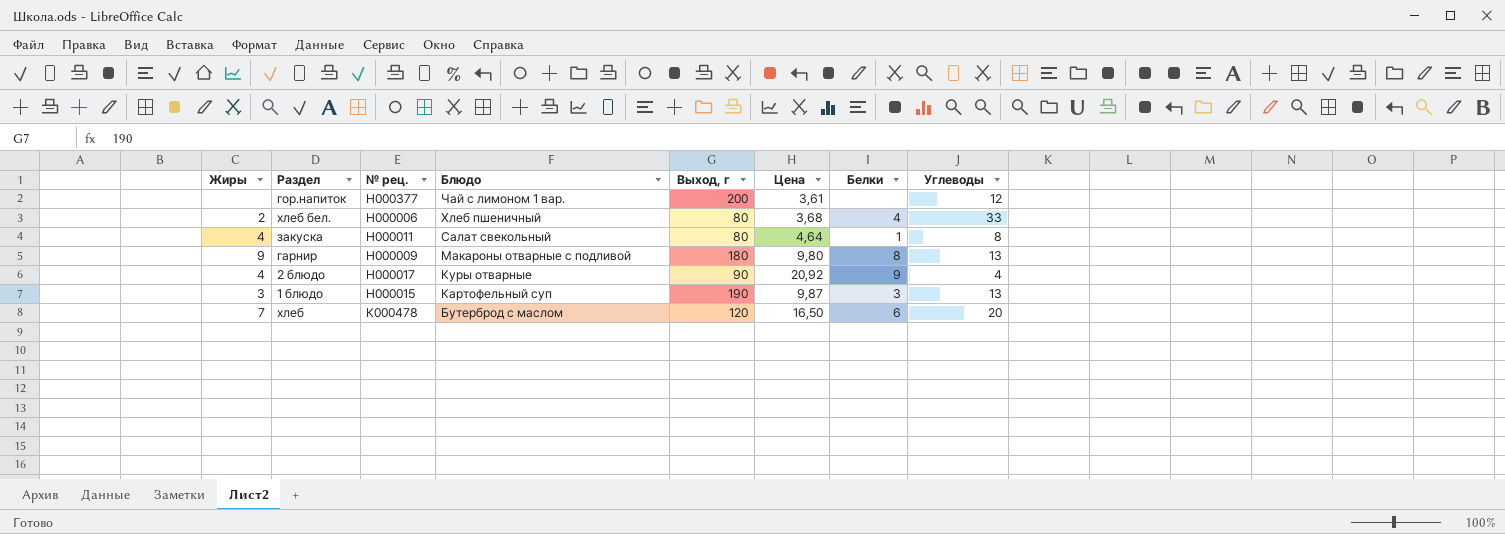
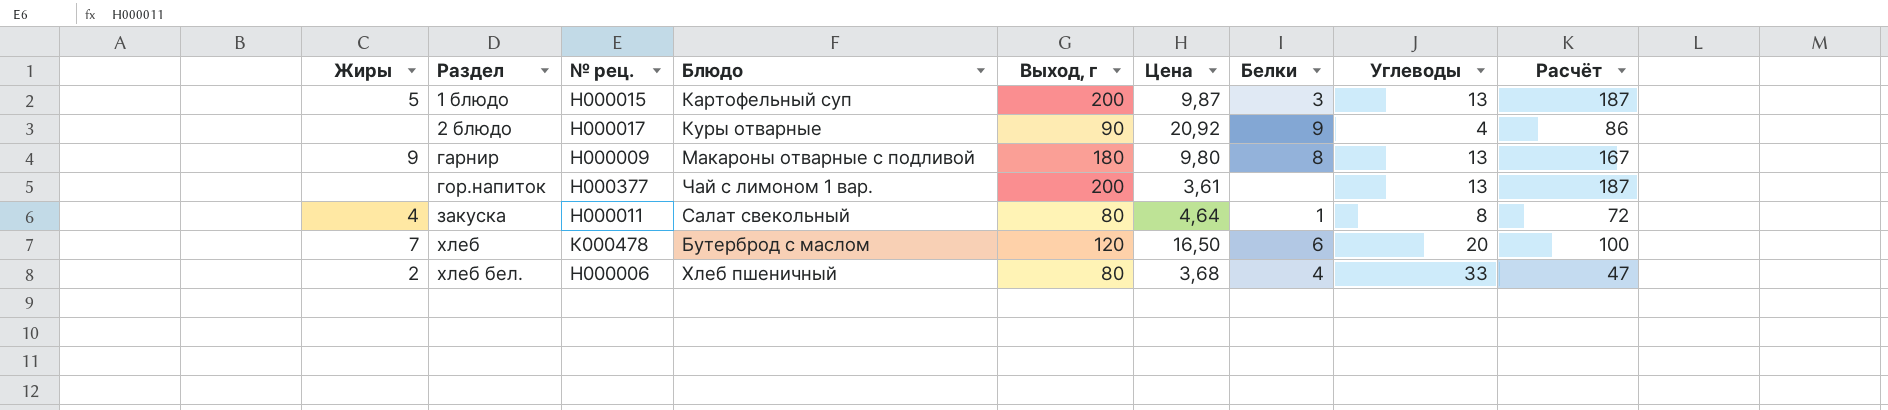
row order: Блюдо descending -> Раздел ascending
column Расчёт | formula: none -> [Выход, г] - [Углеводы]
1 блюдо | Жиры: 3 -> 5
1 блюдо | Выход, г: 190 -> 200
2 блюдо | Жиры: 4 -> none
гор.напиток | Углеводы: 12 -> 13

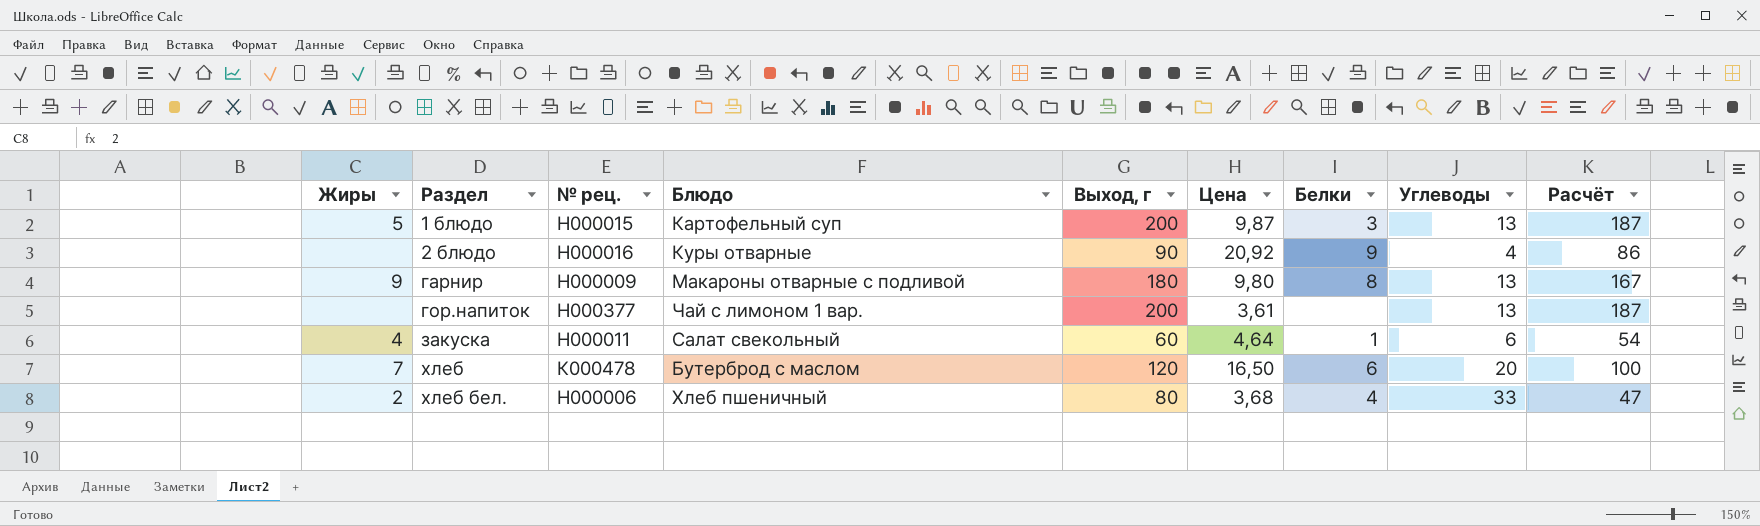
2 блюдо | № рец.: Н000017 -> Н000016
закуска | Выход, г: 80 -> 60
закуска | Углеводы: 8 -> 6
закуска | Расчёт: 72 -> 54

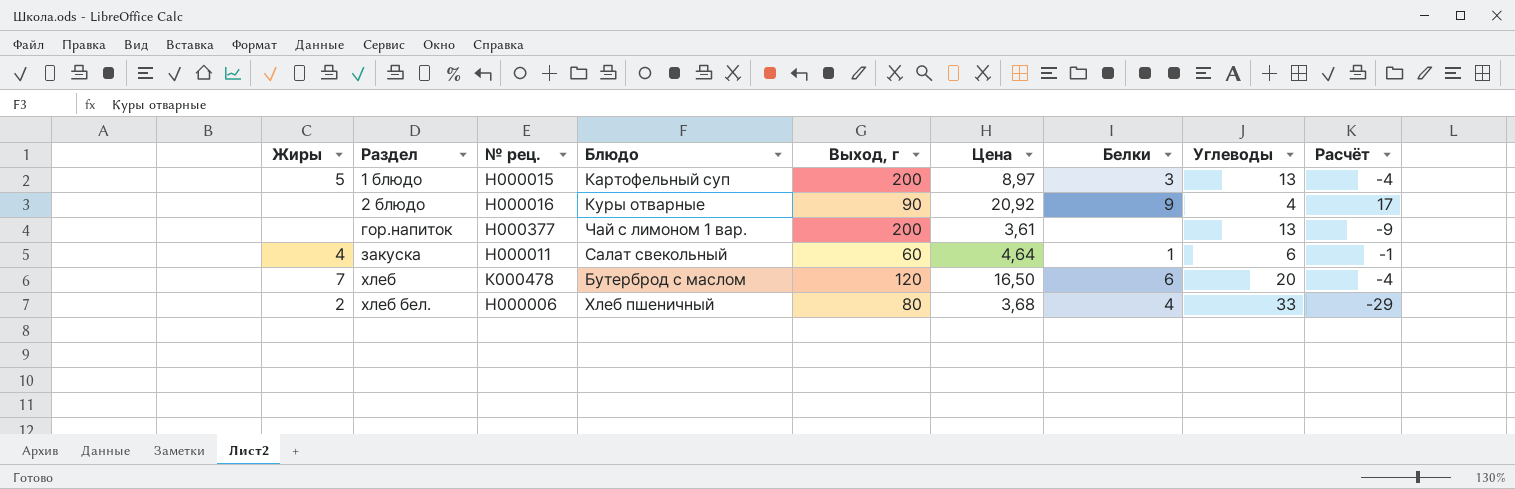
column Расчёт | formula: [Выход, г] - [Углеводы] -> [Цена] - [Углеводы]
row гарнир: 9 | Н000009 | Макароны отварные с подливой | 180 | 9,80 | 8 | 13 | 167 -> none
1 блюдо | Цена: 9,87 -> 8,97

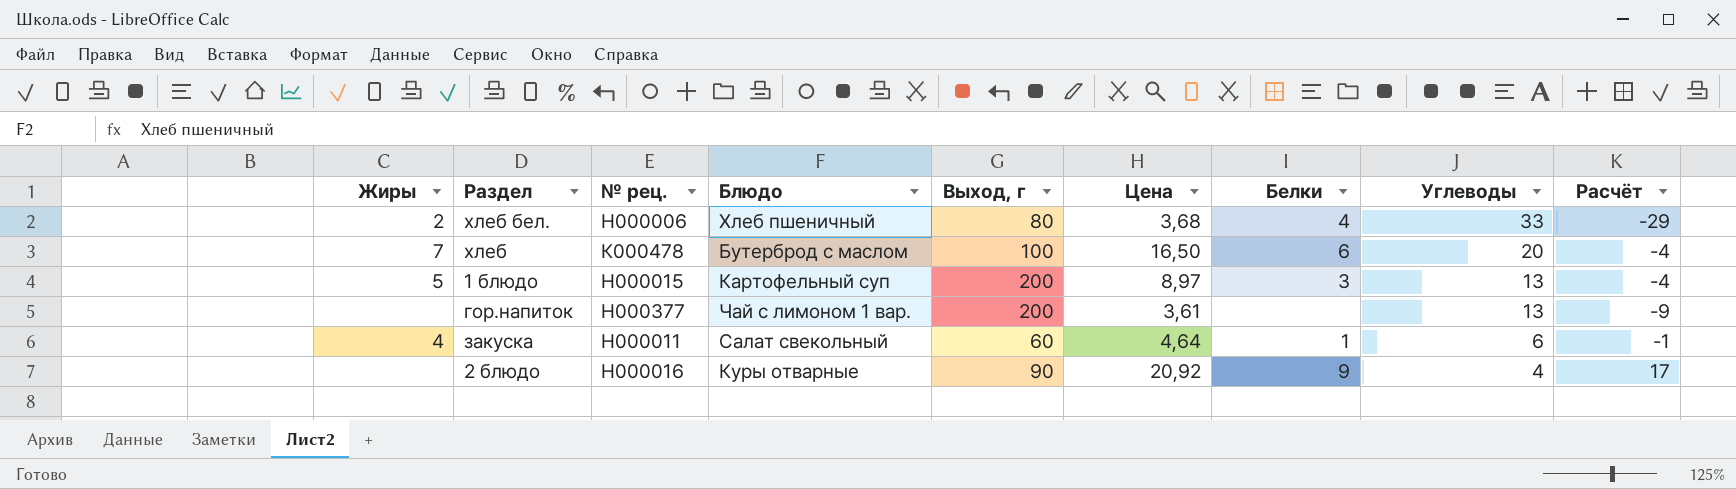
row order: Раздел ascending -> Углеводы descending
хлеб | Выход, г: 120 -> 100

